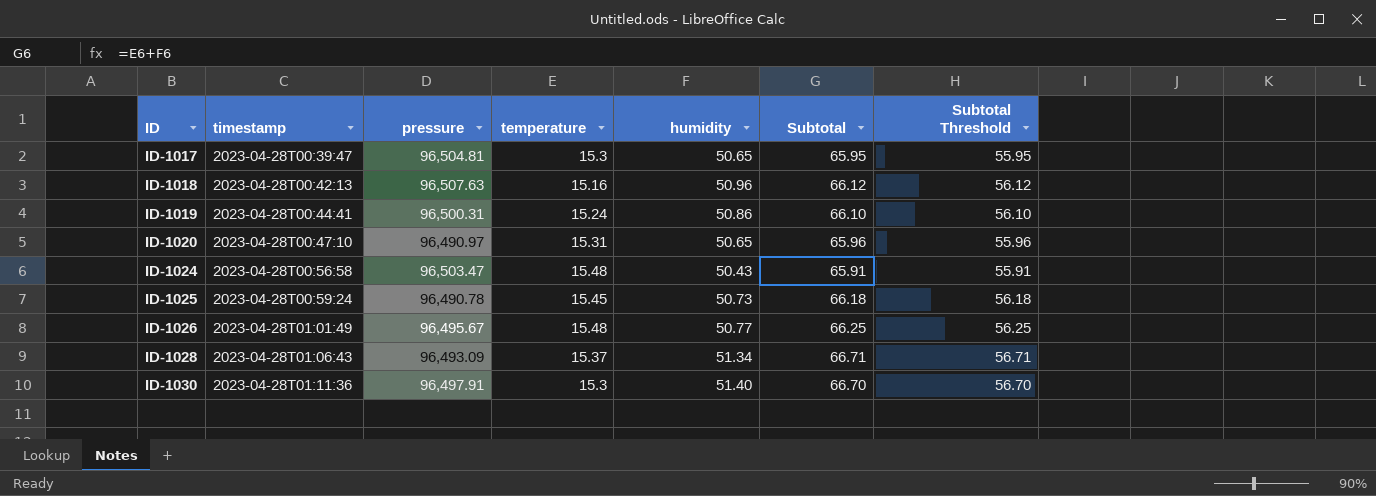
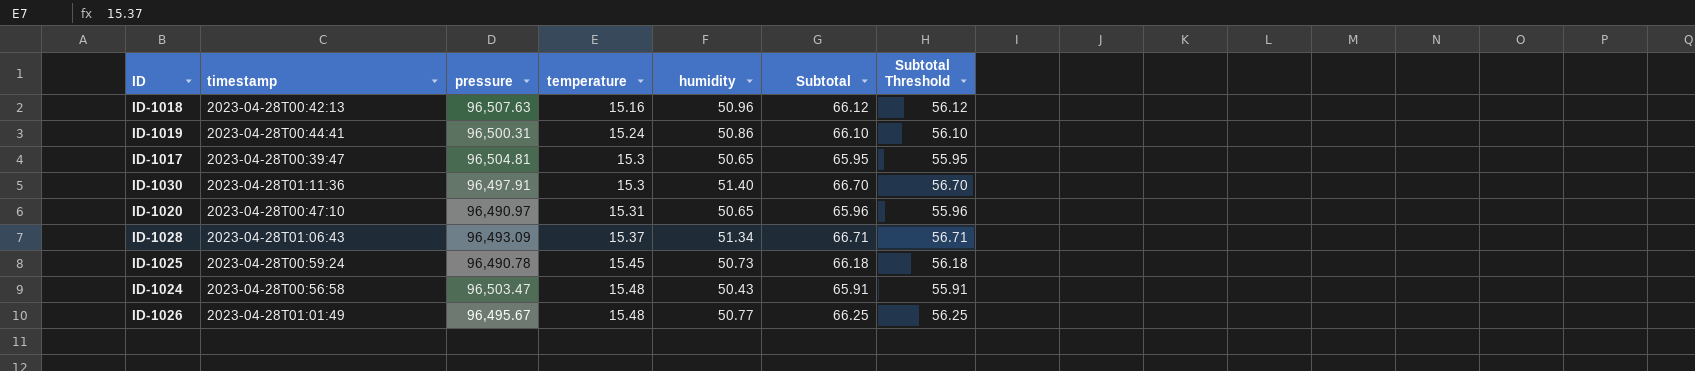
row order: ID ascending -> temperature ascending

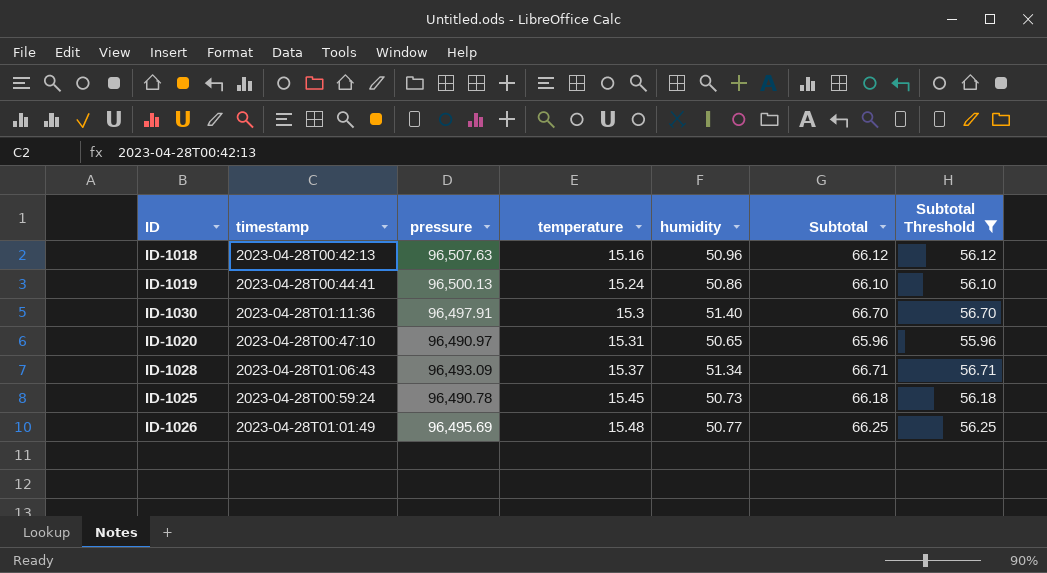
filter: none -> Subtotal Threshold >= 55.96
ID-1019 | pressure: 96,500.31 -> 96,500.13
ID-1026 | pressure: 96,495.67 -> 96,495.69

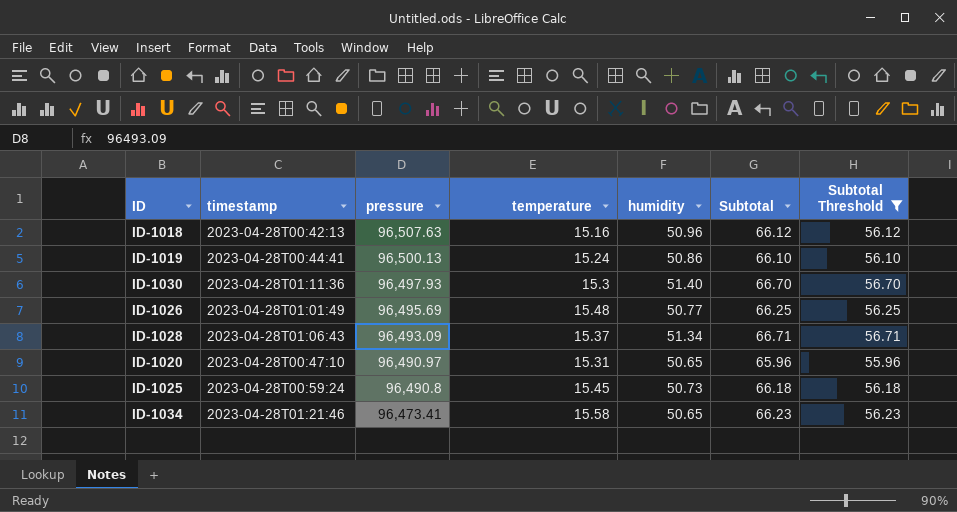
row order: temperature ascending -> pressure descending
ID-1030 | pressure: 96,497.91 -> 96,497.93
ID-1025 | pressure: 96,490.78 -> 96,490.8
row ID-1034: none -> 2023-04-28T01:21:46 | 96,473.41 | 15.58 | 50.65 | 66.23 | 56.23

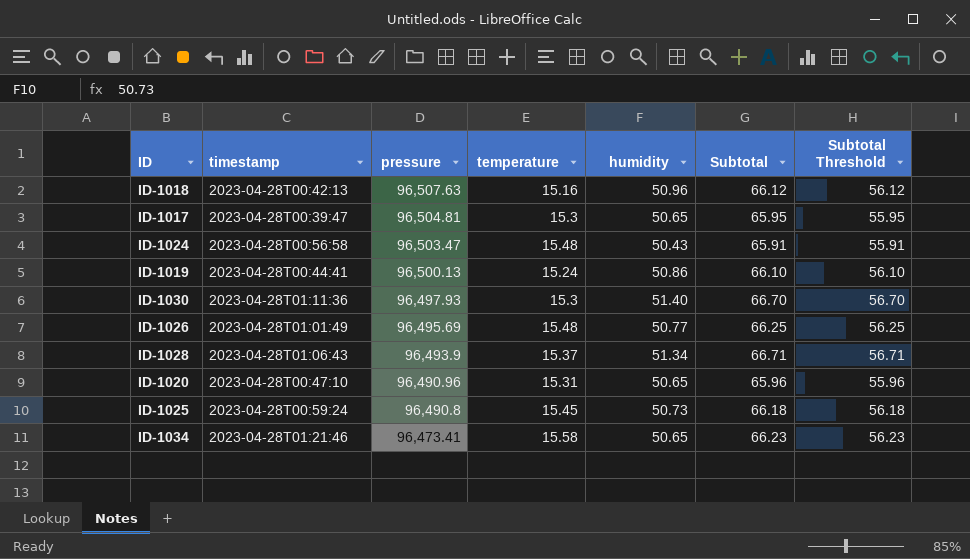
filter: Subtotal Threshold >= 55.96 -> none
ID-1028 | pressure: 96,493.09 -> 96,493.9
ID-1020 | pressure: 96,490.97 -> 96,490.96

